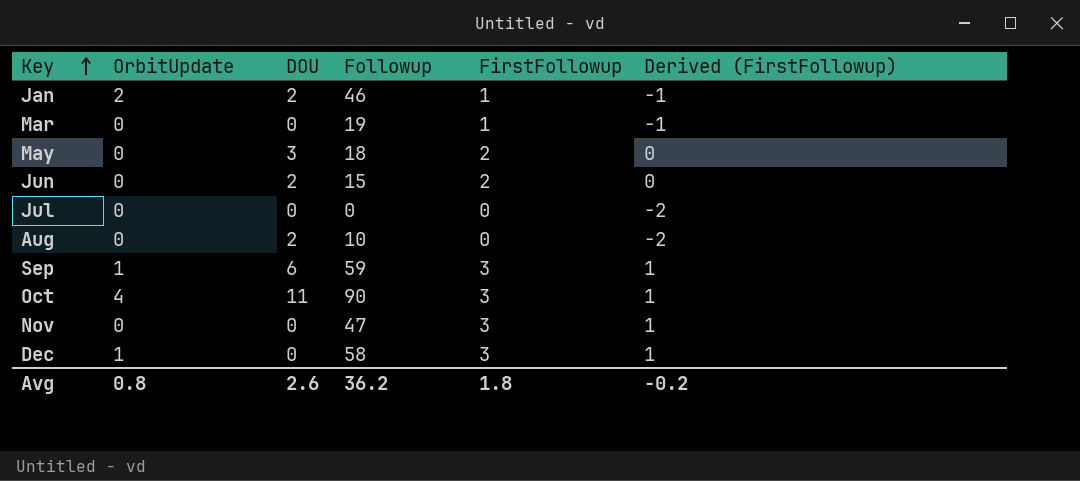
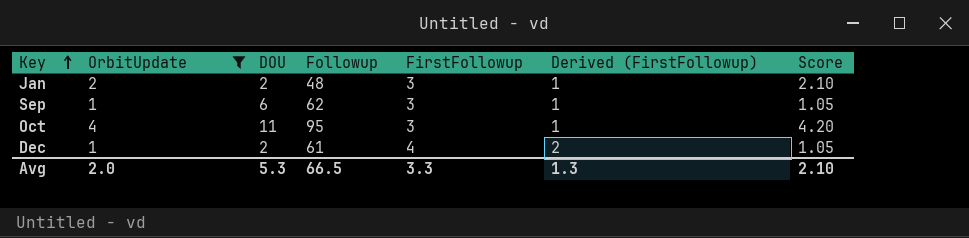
filter: none -> OrbitUpdate != 0
column Score | formula: none -> [OrbitUpdate] * 1.05
Jan | Followup: 46 -> 48
Jan | FirstFollowup: 1 -> 3
Jan | Derived (FirstFollowup): -1 -> 1
Sep | Followup: 59 -> 62
Oct | Followup: 90 -> 95
Dec | DOU: 0 -> 2
Dec | Followup: 58 -> 61
Dec | FirstFollowup: 3 -> 4
Dec | Derived (FirstFollowup): 1 -> 2
Avg | OrbitUpdate: 0.8 -> 2.0
Avg | DOU: 2.6 -> 5.3
Avg | Followup: 36.2 -> 66.5
Avg | FirstFollowup: 1.8 -> 3.3
Avg | Derived (FirstFollowup): -0.2 -> 1.3

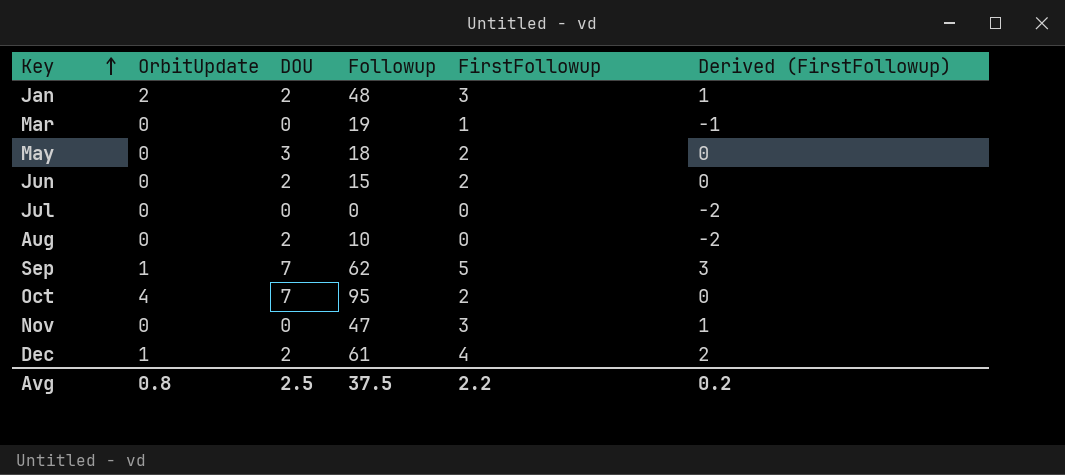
filter: OrbitUpdate != 0 -> none
column Score | formula: [OrbitUpdate] * 1.05 -> none
Sep | DOU: 6 -> 7
Sep | FirstFollowup: 3 -> 5
Sep | Derived (FirstFollowup): 1 -> 3
Oct | DOU: 11 -> 7
Oct | FirstFollowup: 3 -> 2
Oct | Derived (FirstFollowup): 1 -> 0
Avg | OrbitUpdate: 2.0 -> 0.8
Avg | DOU: 5.3 -> 2.5
Avg | Followup: 66.5 -> 37.5
Avg | FirstFollowup: 3.3 -> 2.2
Avg | Derived (FirstFollowup): 1.3 -> 0.2

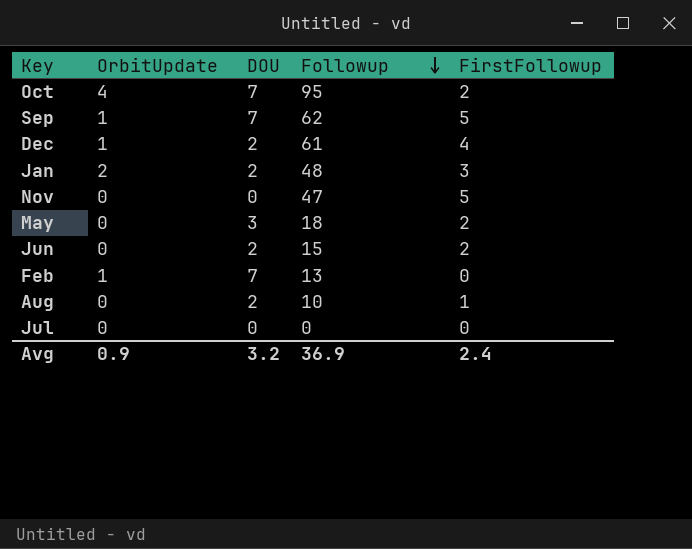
row order: Key ascending -> Followup descending
column Derived (FirstFollowup) | formula: [FirstFollowup] - 2 -> none
row Mar: 0 | 0 | 19 | 1 | -1 -> none
Nov | FirstFollowup: 3 -> 5
row Feb: none -> 1 | 7 | 13 | 0
Aug | FirstFollowup: 0 -> 1
Avg | OrbitUpdate: 0.8 -> 0.9
Avg | DOU: 2.5 -> 3.2
Avg | Followup: 37.5 -> 36.9
Avg | FirstFollowup: 2.2 -> 2.4

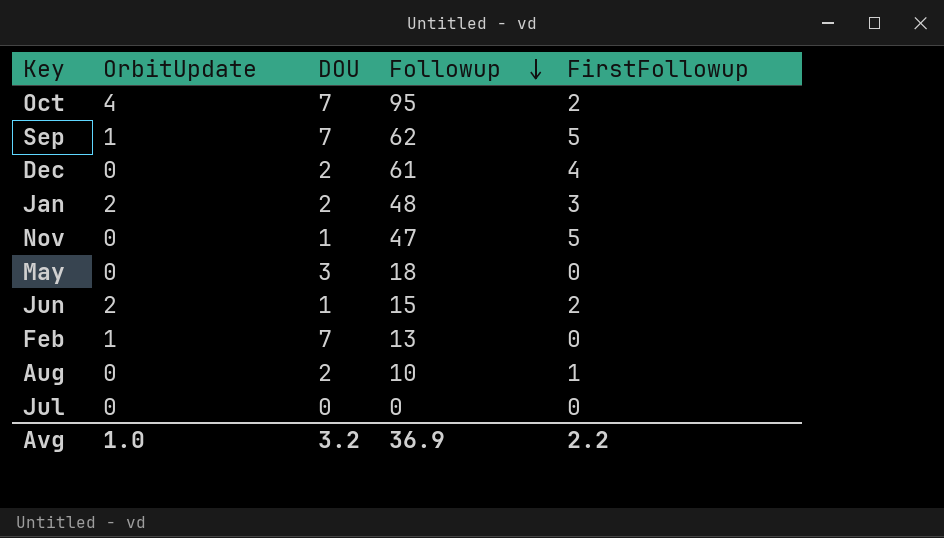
Dec | OrbitUpdate: 1 -> 0
Nov | DOU: 0 -> 1
May | FirstFollowup: 2 -> 0
Jun | OrbitUpdate: 0 -> 2
Jun | DOU: 2 -> 1
Avg | OrbitUpdate: 0.9 -> 1.0
Avg | FirstFollowup: 2.4 -> 2.2

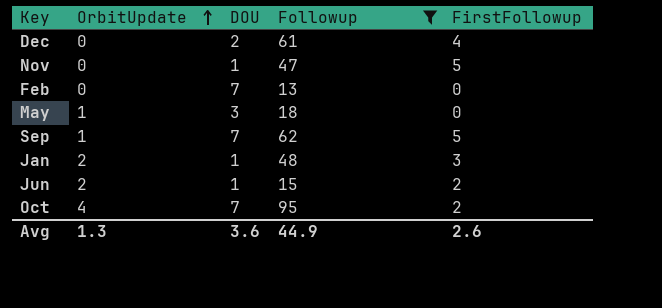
filter: none -> Followup >= 13
row order: Followup descending -> OrbitUpdate ascending
Feb | OrbitUpdate: 1 -> 0
May | OrbitUpdate: 0 -> 1
Jan | DOU: 2 -> 1
Avg | OrbitUpdate: 1.0 -> 1.3
Avg | DOU: 3.2 -> 3.6
Avg | Followup: 36.9 -> 44.9
Avg | FirstFollowup: 2.2 -> 2.6

